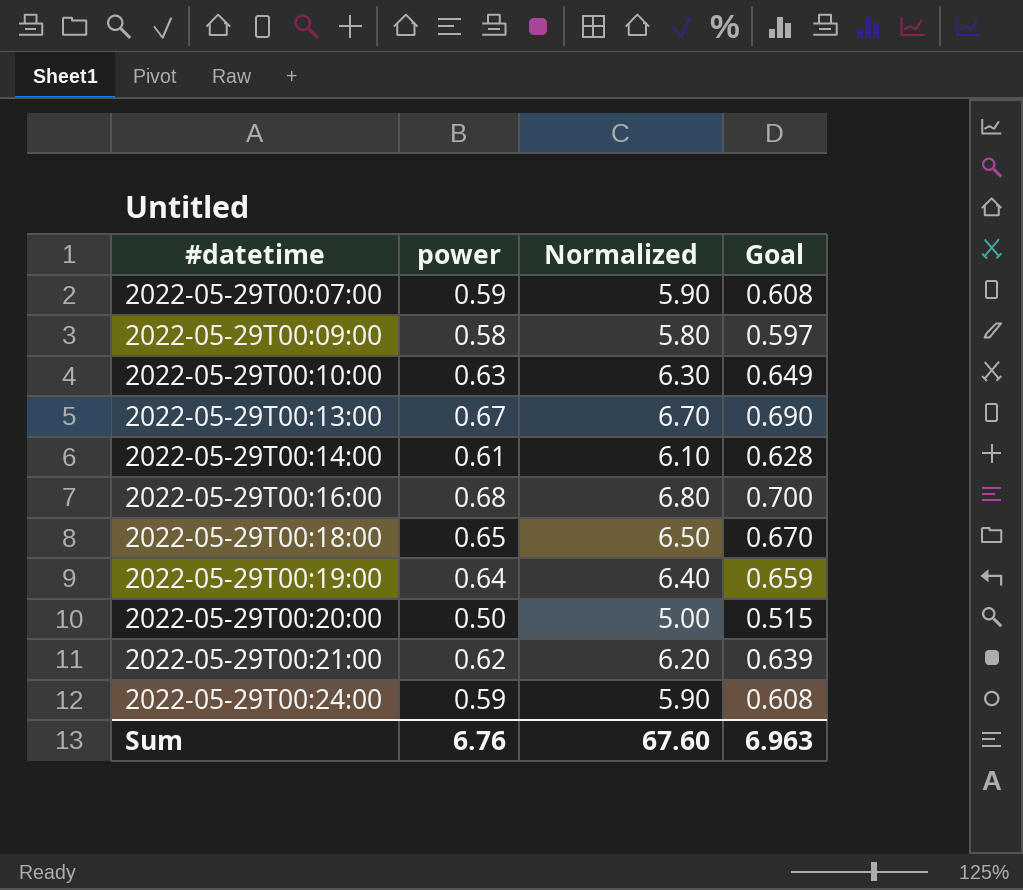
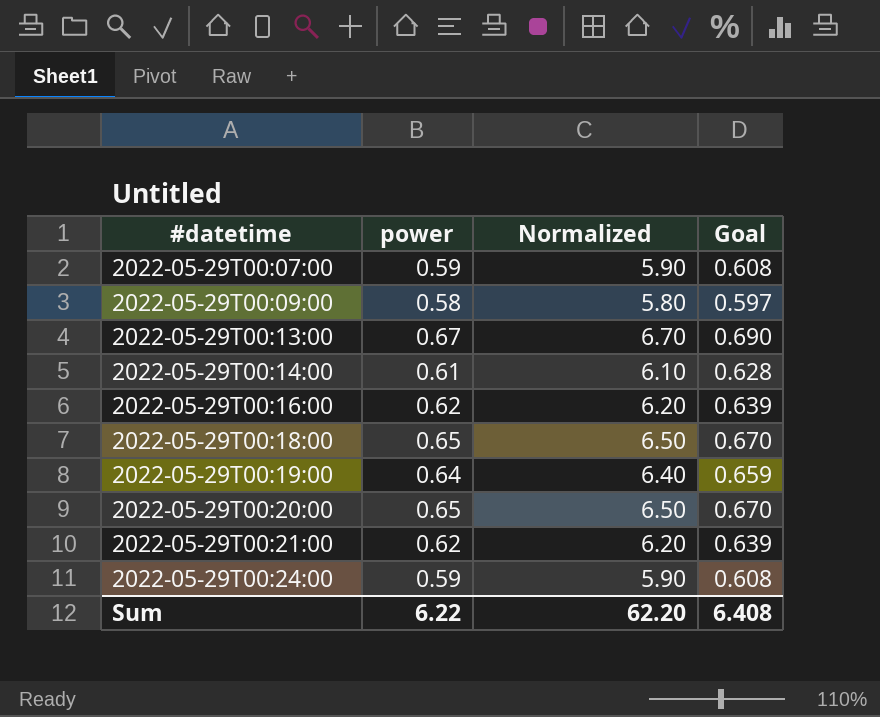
row 2022-05-29T00:10:00: 0.63 | 6.30 | 0.649 -> none
2022-05-29T00:16:00 | power: 0.68 -> 0.62
2022-05-29T00:16:00 | Normalized: 6.80 -> 6.20
2022-05-29T00:16:00 | Goal: 0.700 -> 0.639
2022-05-29T00:20:00 | power: 0.50 -> 0.65
2022-05-29T00:20:00 | Normalized: 5.00 -> 6.50
2022-05-29T00:20:00 | Goal: 0.515 -> 0.670
Sum | power: 6.76 -> 6.22
Sum | Normalized: 67.60 -> 62.20
Sum | Goal: 6.963 -> 6.408

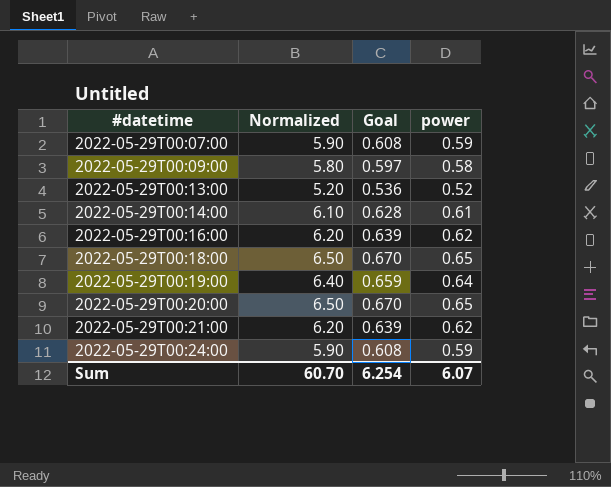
column power | position: 2 -> 4
2022-05-29T00:13:00 | Normalized: 6.70 -> 5.20
2022-05-29T00:13:00 | Goal: 0.690 -> 0.536
2022-05-29T00:13:00 | power: 0.67 -> 0.52
Sum | Normalized: 62.20 -> 60.70
Sum | Goal: 6.408 -> 6.254
Sum | power: 6.22 -> 6.07

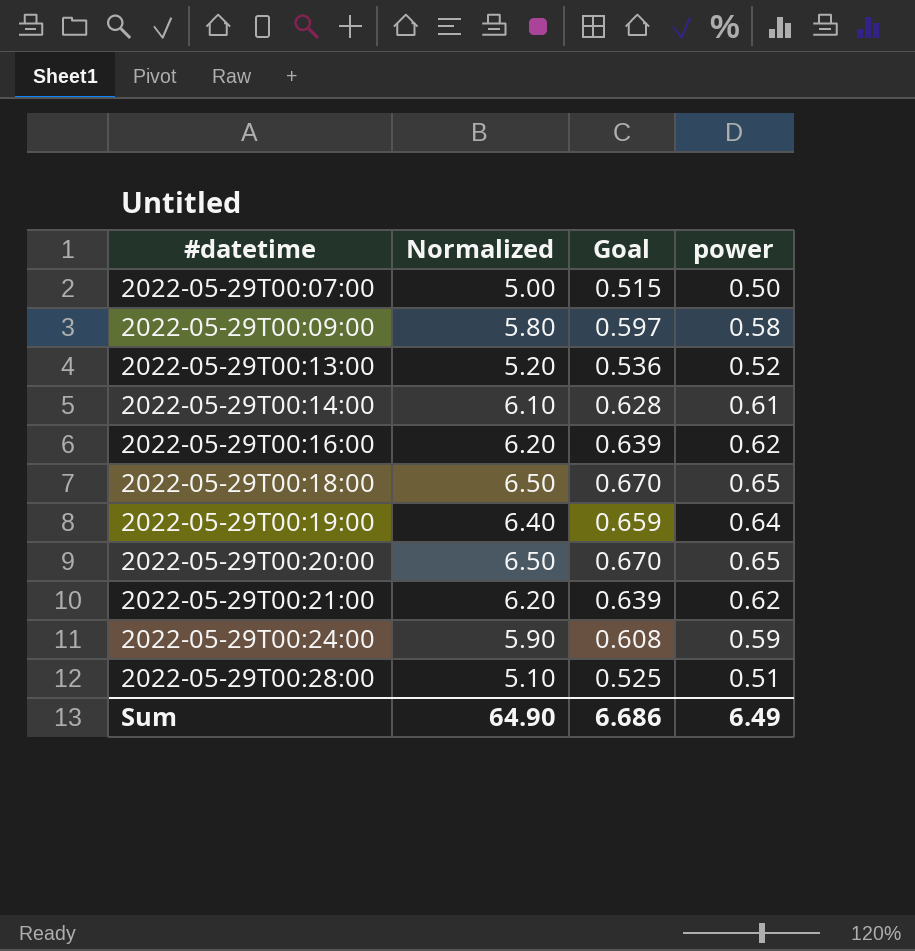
2022-05-29T00:07:00 | Normalized: 5.90 -> 5.00
2022-05-29T00:07:00 | Goal: 0.608 -> 0.515
2022-05-29T00:07:00 | power: 0.59 -> 0.50
row 2022-05-29T00:28:00: none -> 5.10 | 0.525 | 0.51
Sum | Normalized: 60.70 -> 64.90
Sum | Goal: 6.254 -> 6.686
Sum | power: 6.07 -> 6.49

